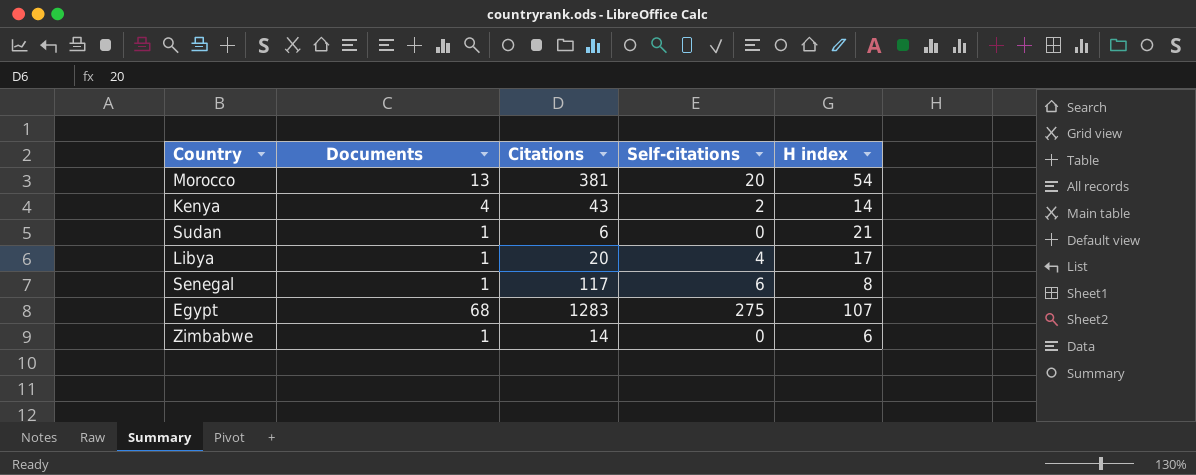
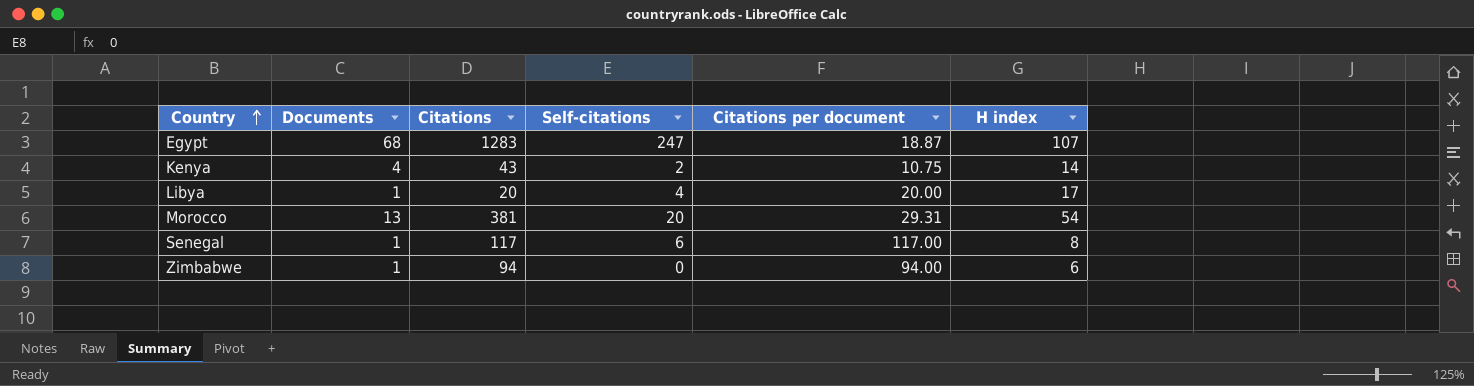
row order: none -> Country ascending
column Citations per document | formula: none -> [Citations] / [Documents]
row Sudan: 1 | 6 | 0 | 21 -> none
Egypt | Self-citations: 275 -> 247
Zimbabwe | Citations: 14 -> 94

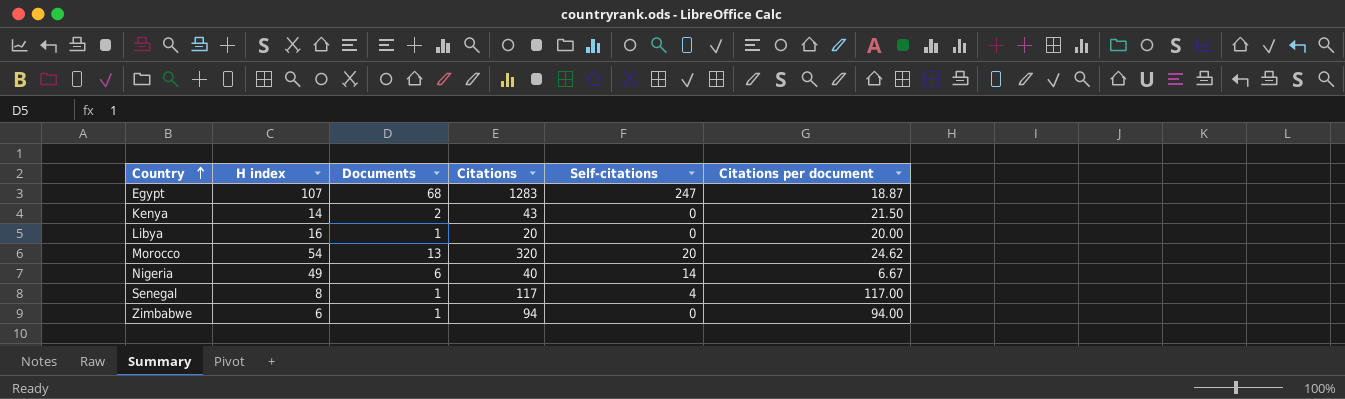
column H index | position: 6 -> 2
Kenya | Documents: 4 -> 2
Kenya | Self-citations: 2 -> 0
Kenya | Citations per document: 10.75 -> 21.50
Libya | H index: 17 -> 16
Libya | Self-citations: 4 -> 0
Morocco | Citations: 381 -> 320
Morocco | Citations per document: 29.31 -> 24.62
row Nigeria: none -> 49 | 6 | 40 | 14 | 6.67
Senegal | Self-citations: 6 -> 4

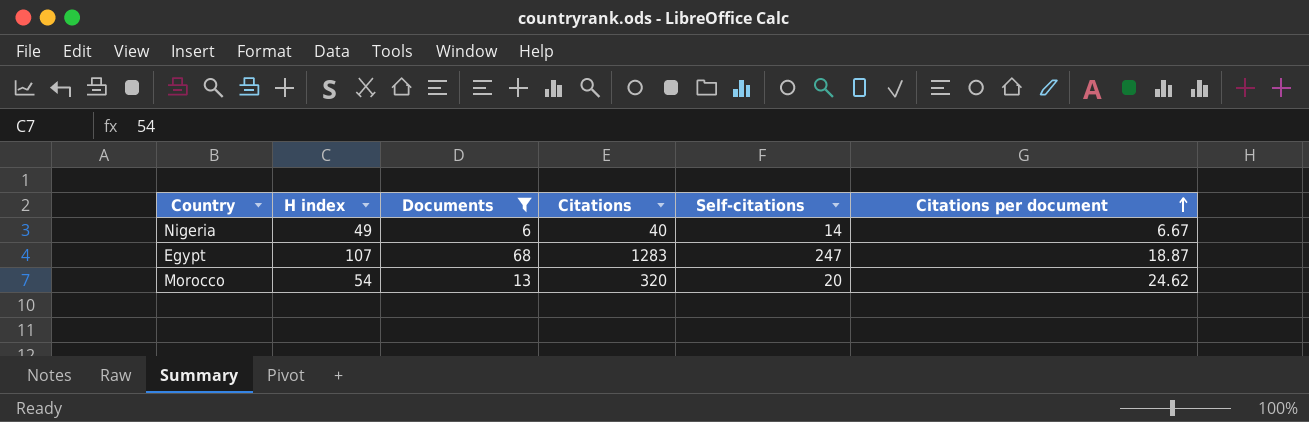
filter: none -> Documents >= 6
row order: Country ascending -> Citations per document ascending

